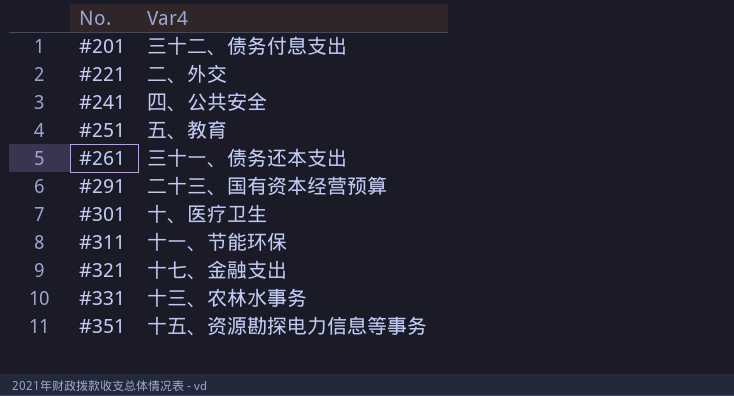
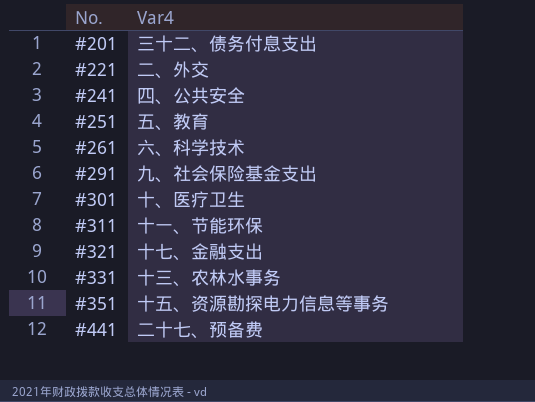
#261 | Var4: 三十一、债务还本支出 -> 六、科学技术
#291 | Var4: 二十三、国有资本经营预算 -> 九、社会保险基金支出
row #441: none -> 二十七、预备费

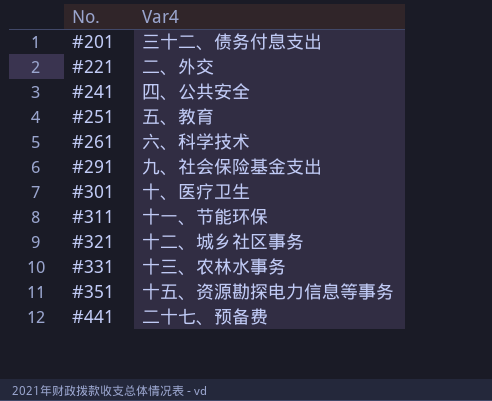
#321 | Var4: 十七、金融支出 -> 十二、城乡社区事务

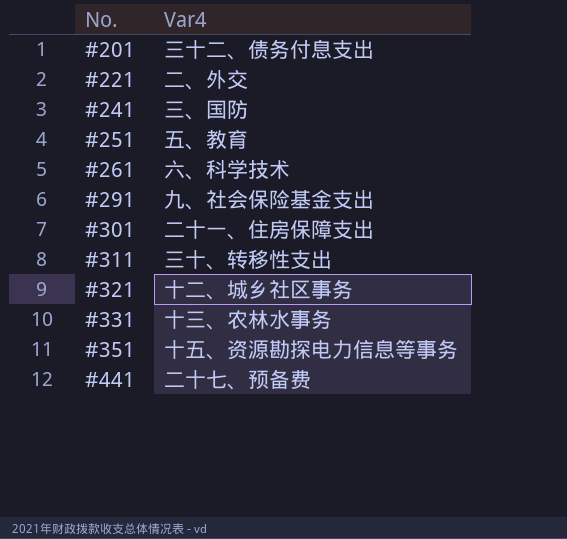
#241 | Var4: 四、公共安全 -> 三、国防
#301 | Var4: 十、医疗卫生 -> 二十一、住房保障支出
#311 | Var4: 十一、节能环保 -> 三十、转移性支出

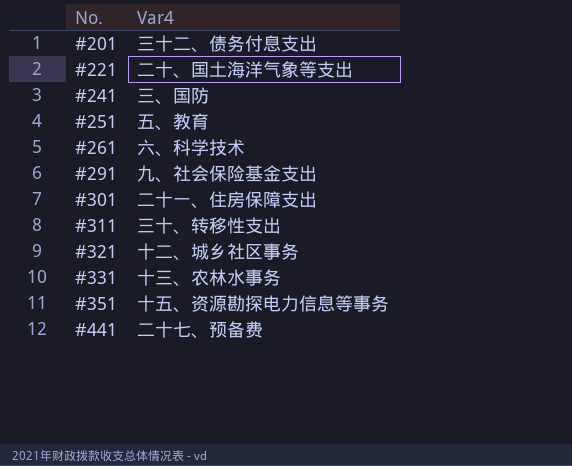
#221 | Var4: 二、外交 -> 二十、国土海洋气象等支出

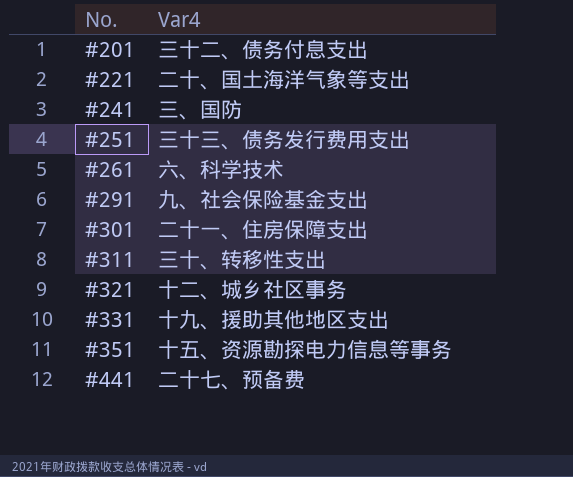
#251 | Var4: 五、教育 -> 三十三、债务发行费用支出
#331 | Var4: 十三、农林水事务 -> 十九、援助其他地区支出

